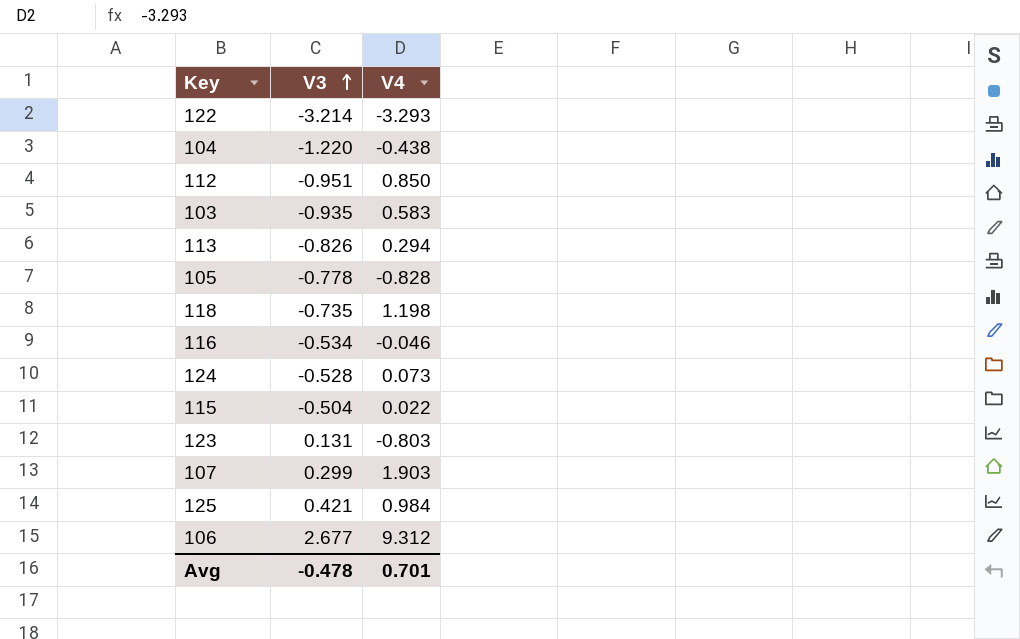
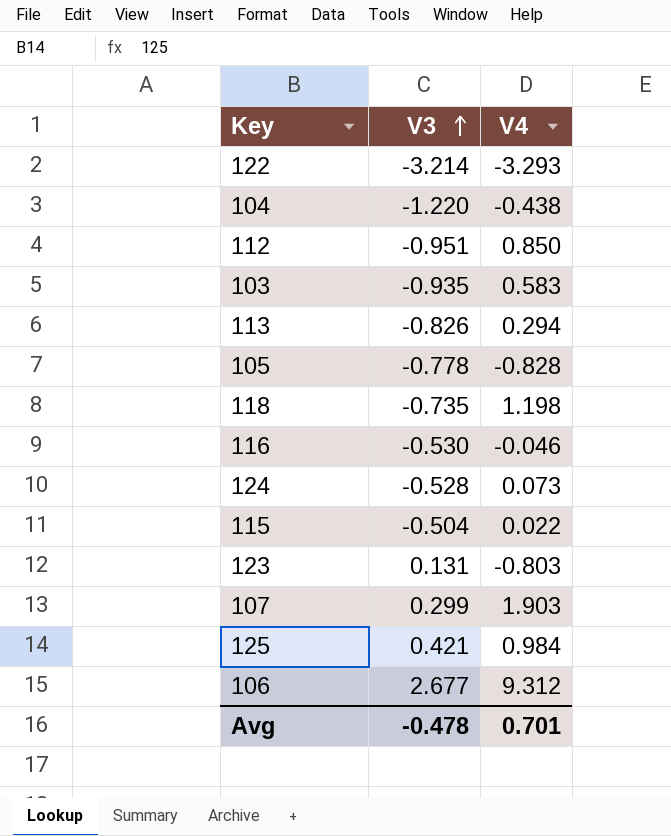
116 | V3: -0.534 -> -0.530

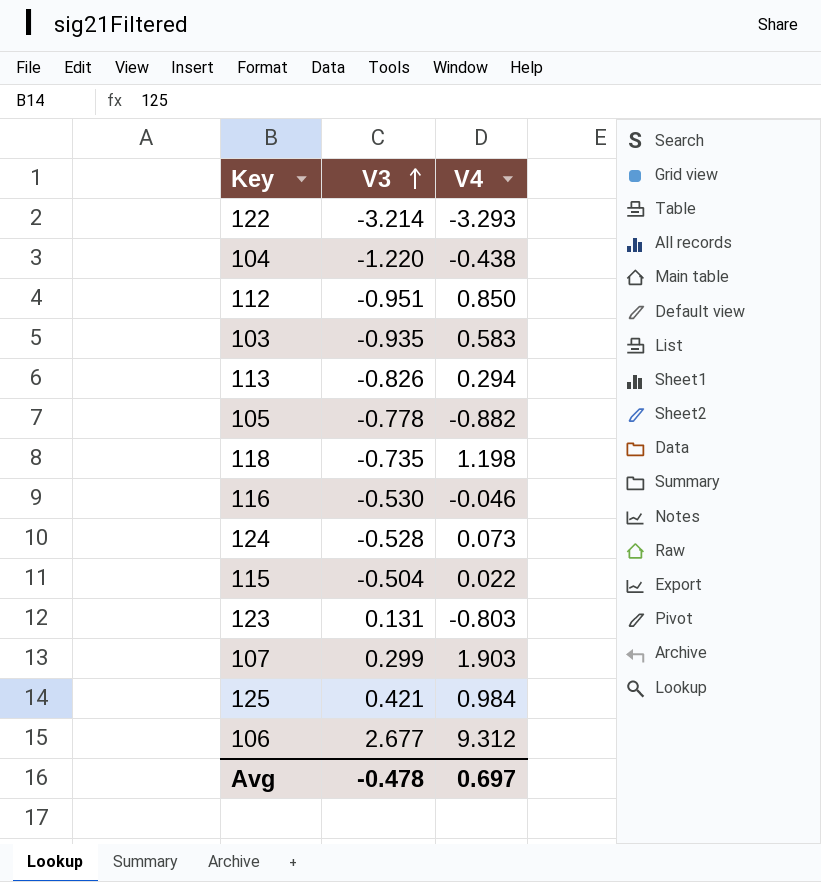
105 | V4: -0.828 -> -0.882
Avg | V4: 0.701 -> 0.697

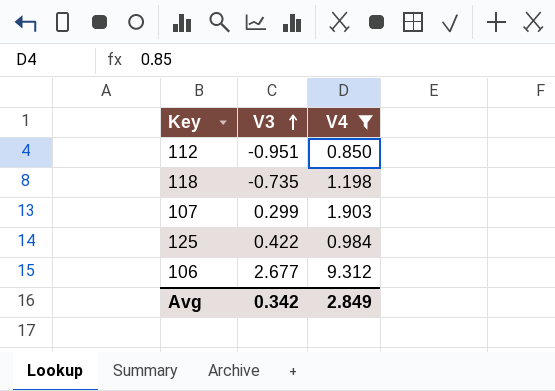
filter: none -> V4 >= 0.850
125 | V3: 0.421 -> 0.422
Avg | V3: -0.478 -> 0.342
Avg | V4: 0.697 -> 2.849

